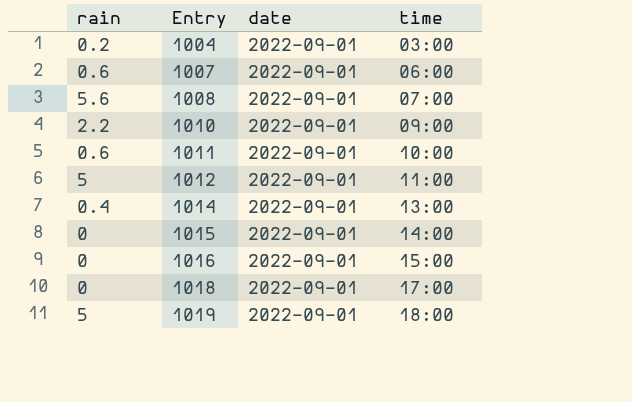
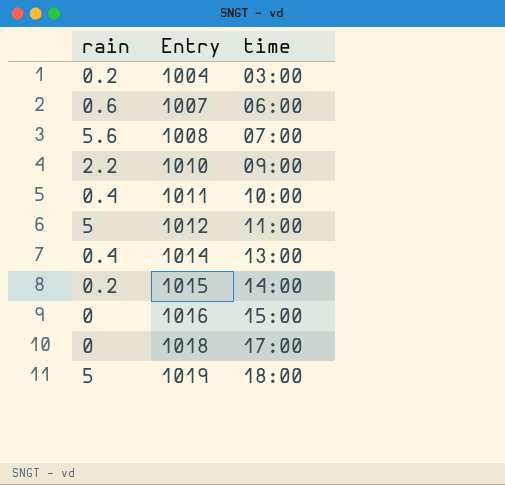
column date | position: 3 -> none
1011 | rain: 0.6 -> 0.4
1015 | rain: 0 -> 0.2

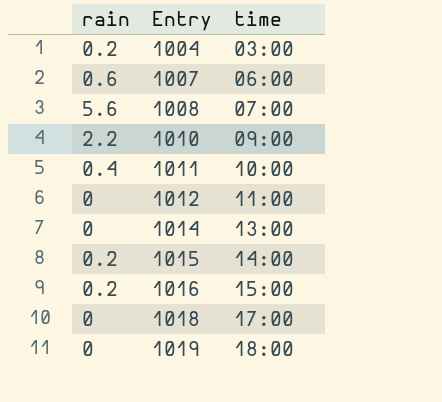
1012 | rain: 5 -> 0
1014 | rain: 0.4 -> 0
1016 | rain: 0 -> 0.2
1019 | rain: 5 -> 0

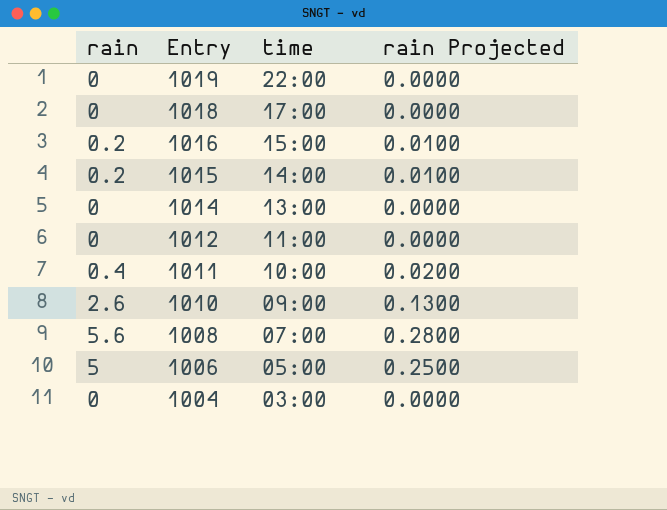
row order: Entry ascending -> Entry descending
column rain Projected | formula: none -> [rain] * 0.05
row 1007: 0.6 | 06:00 -> none
1019 | time: 18:00 -> 22:00
1010 | rain: 2.2 -> 2.6
row 1006: none -> 5 | 05:00 | 0.2500
1004 | rain: 0.2 -> 0

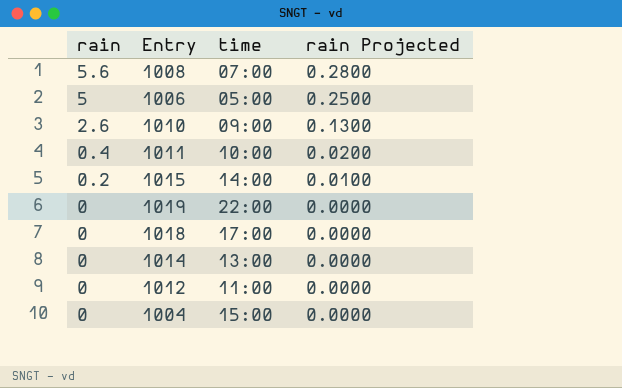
row order: Entry descending -> rain descending
row 1016: 0.2 | 15:00 | 0.0100 -> none
1004 | time: 03:00 -> 15:00

